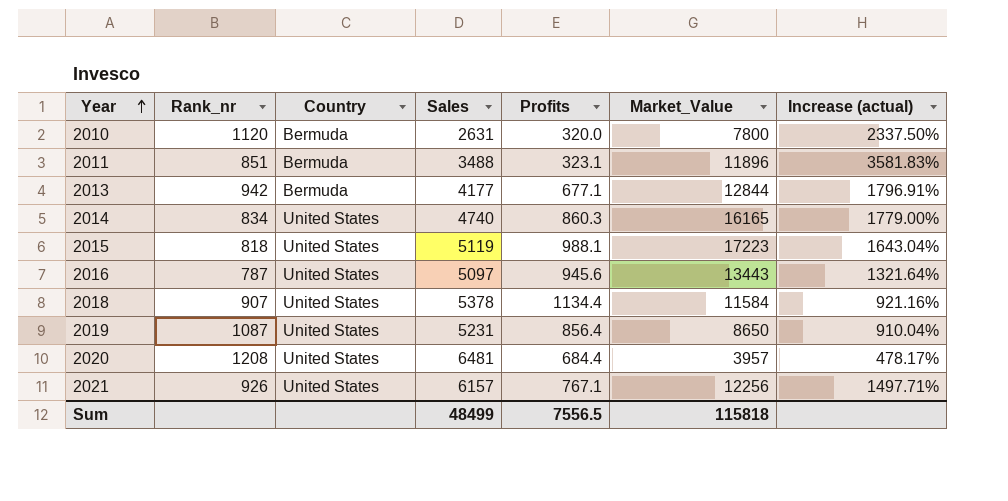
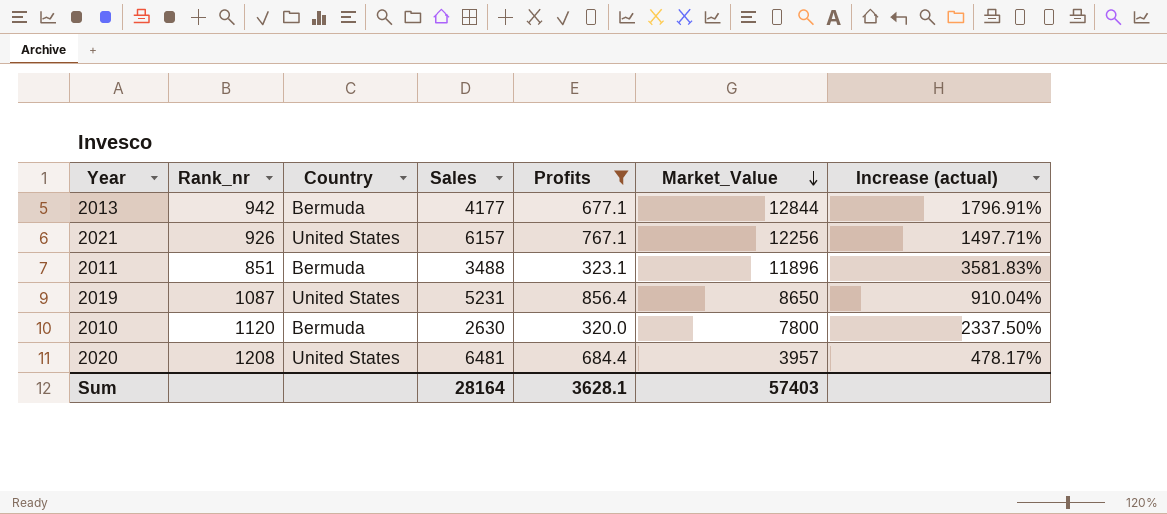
filter: none -> Profits <= 856.4
row order: Year ascending -> Market_Value descending
2010 | Sales: 2631 -> 2630
Sum | Sales: 48499 -> 28164
Sum | Profits: 7556.5 -> 3628.1
Sum | Market_Value: 115818 -> 57403

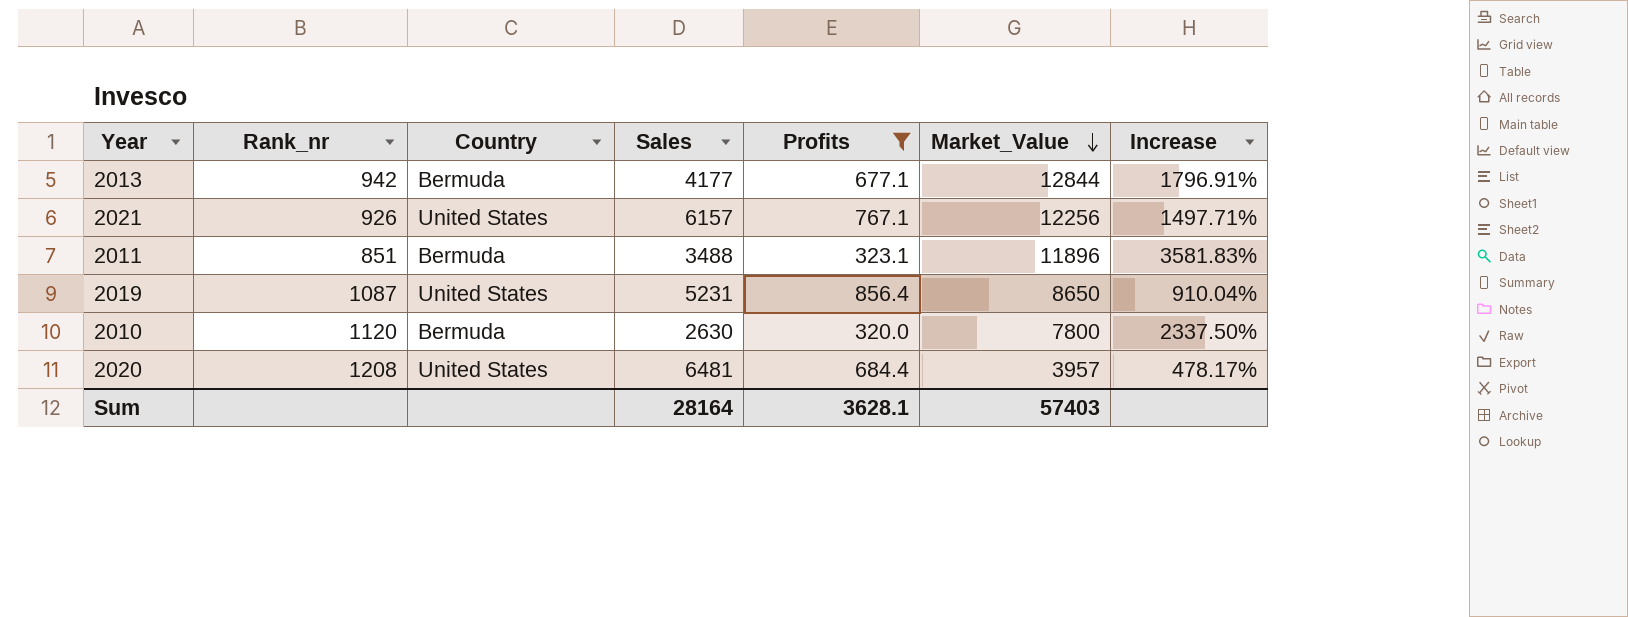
column name: Increase (actual) -> Increase

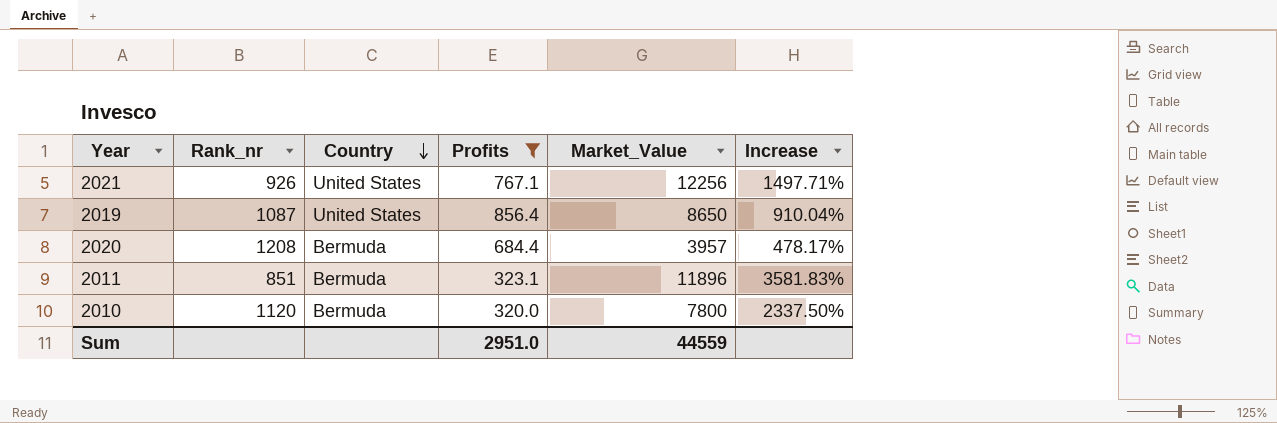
row order: Market_Value descending -> Country descending
column Sales | position: 4 -> none
row 2013: 942 | Bermuda | 4177 | 677.1 | 12844 | 1796.91% -> none
2020 | Country: United States -> Bermuda
Sum | Profits: 3628.1 -> 2951.0
Sum | Market_Value: 57403 -> 44559

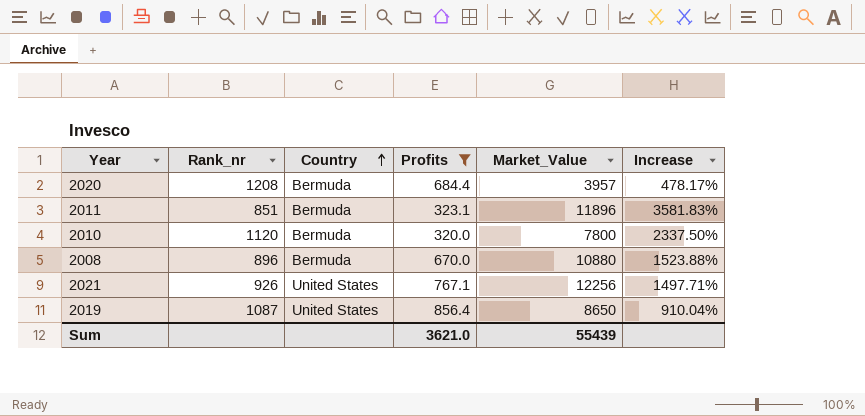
row order: Country descending -> Country ascending
row 2008: none -> 896 | Bermuda | 670.0 | 10880 | 1523.88%
Sum | Profits: 2951.0 -> 3621.0
Sum | Market_Value: 44559 -> 55439

